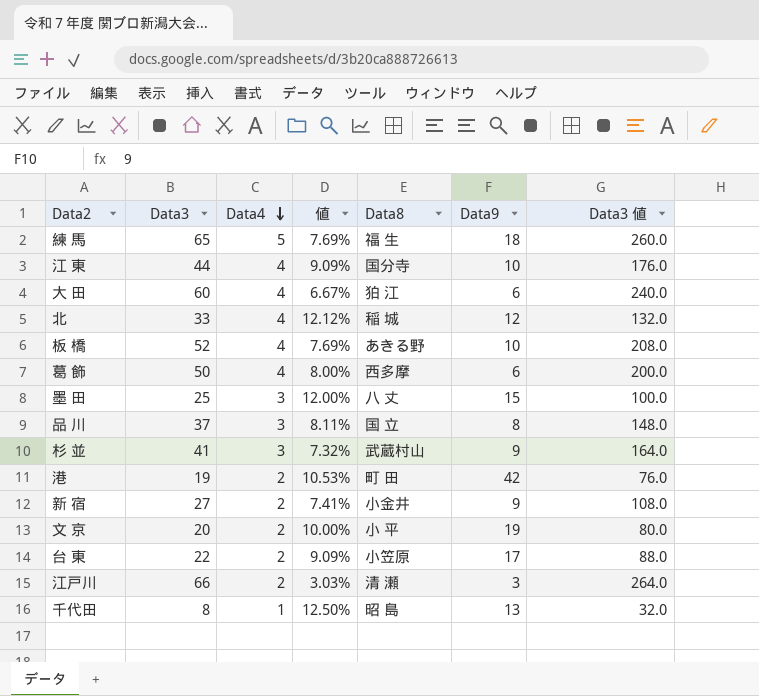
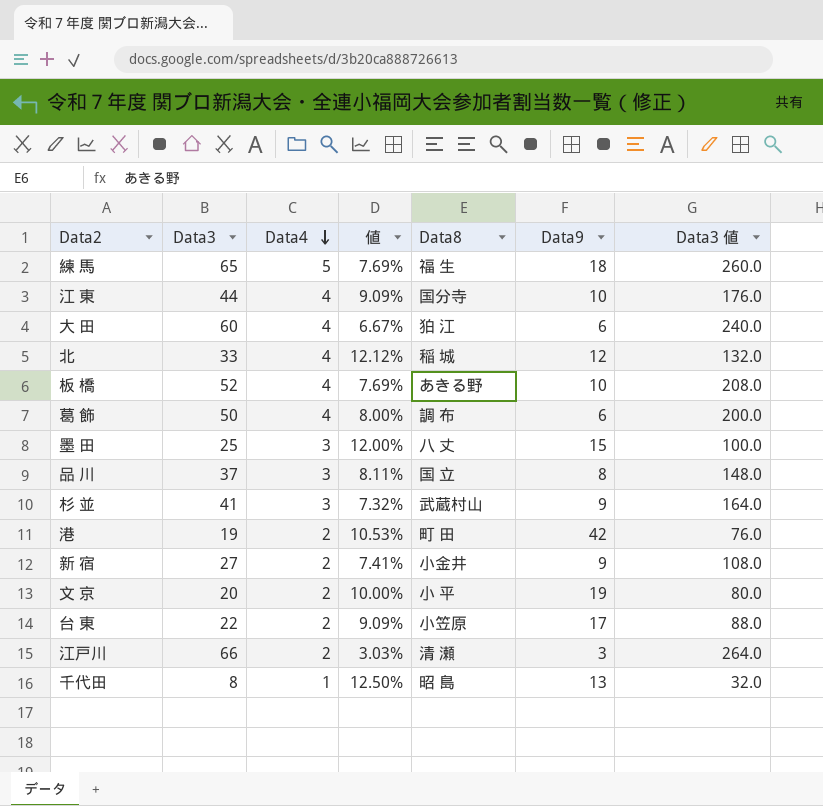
葛 飾 | Data8: 西多摩 -> 調 布

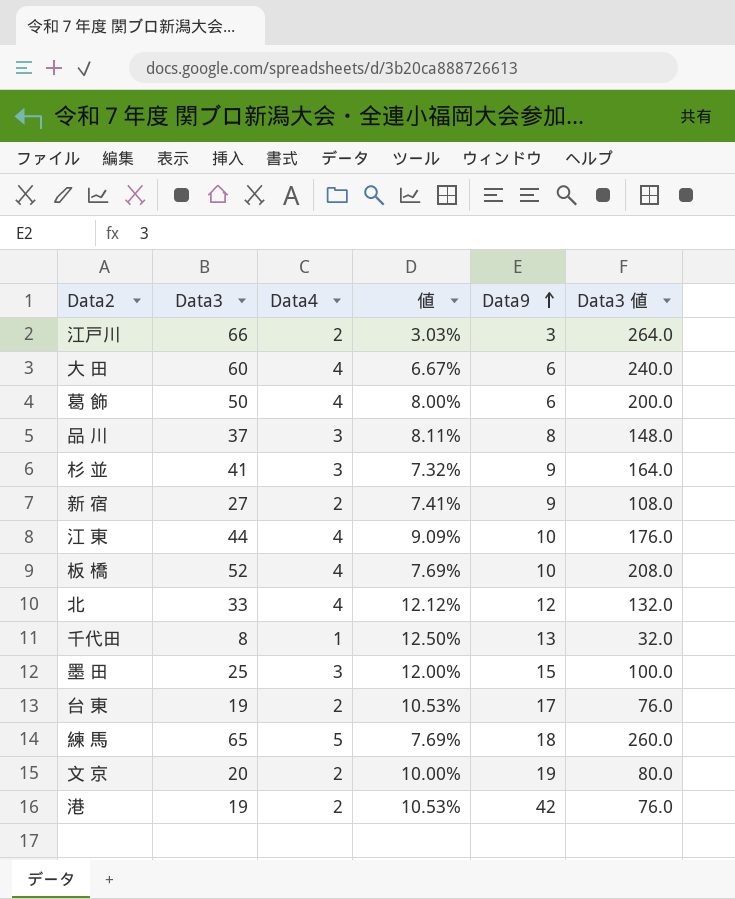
row order: Data4 descending -> Data9 ascending
column Data8 | position: 5 -> none
台 東 | Data3: 22 -> 19
台 東 | 値: 9.09% -> 10.53%
台 東 | Data3 値: 88.0 -> 76.0

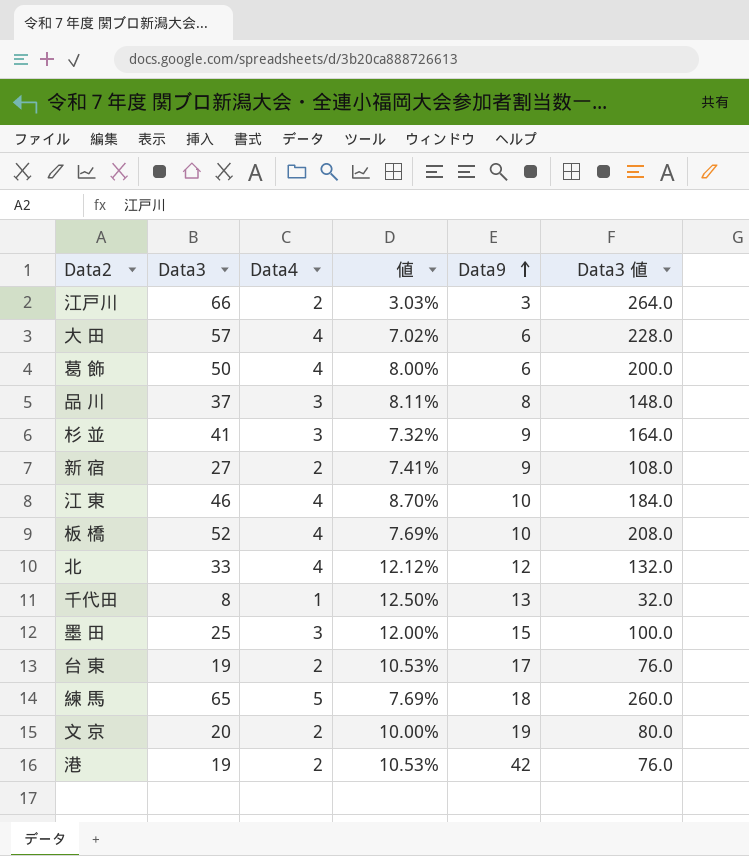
大 田 | Data3: 60 -> 57
大 田 | 値: 6.67% -> 7.02%
大 田 | Data3 値: 240.0 -> 228.0
江 東 | Data3: 44 -> 46
江 東 | 値: 9.09% -> 8.70%
江 東 | Data3 値: 176.0 -> 184.0

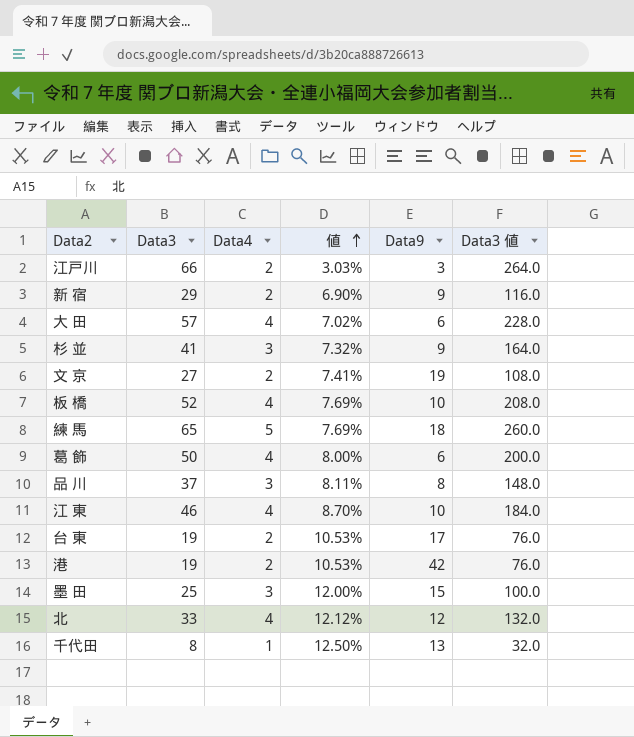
row order: Data9 ascending -> 値 ascending
新 宿 | Data3: 27 -> 29
新 宿 | 値: 7.41% -> 6.90%
新 宿 | Data3 値: 108.0 -> 116.0
文 京 | Data3: 20 -> 27
文 京 | 値: 10.00% -> 7.41%
文 京 | Data3 値: 80.0 -> 108.0

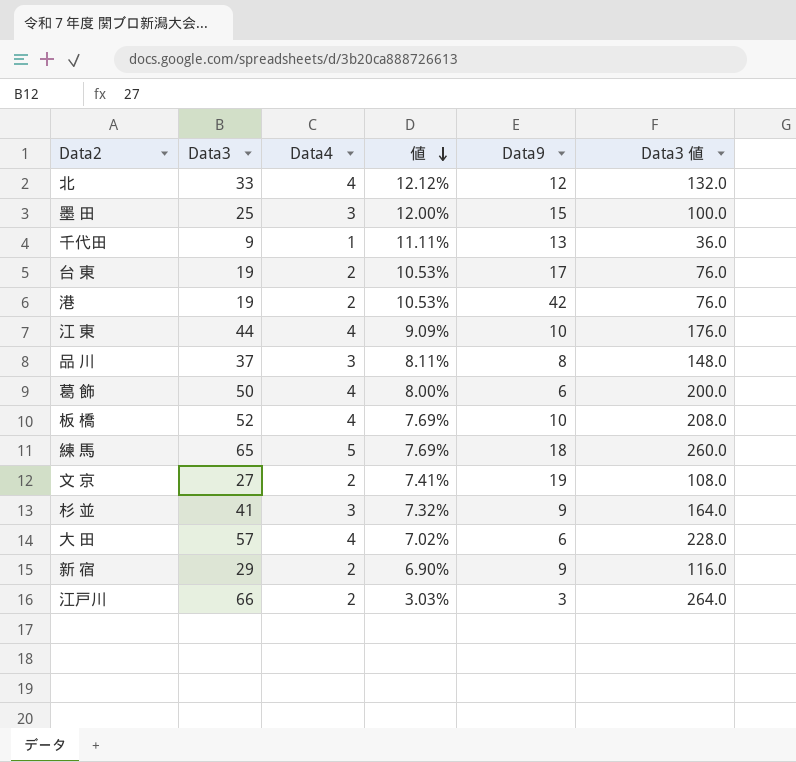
row order: 値 ascending -> 値 descending
千代田 | Data3: 8 -> 9
千代田 | 値: 12.50% -> 11.11%
千代田 | Data3 値: 32.0 -> 36.0
江 東 | Data3: 46 -> 44
江 東 | 値: 8.70% -> 9.09%
江 東 | Data3 値: 184.0 -> 176.0

